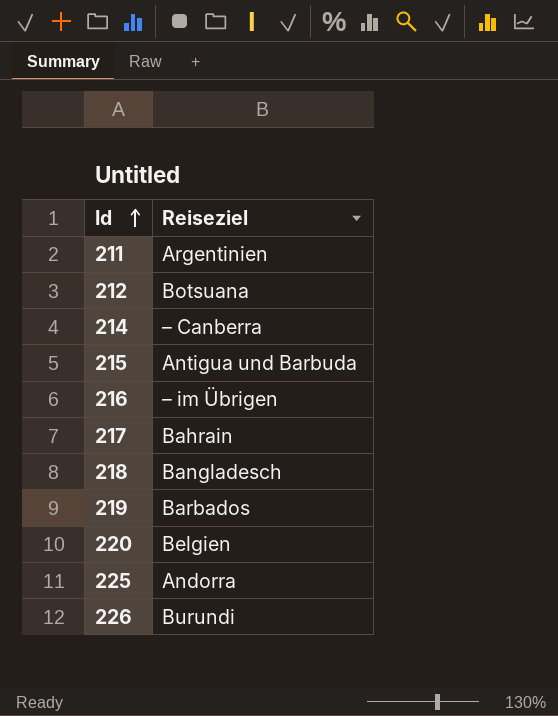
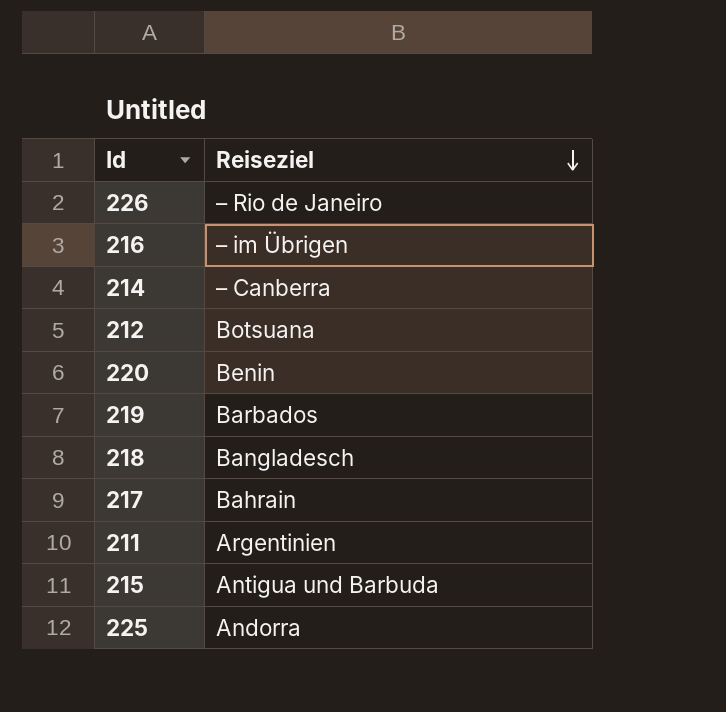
row order: Id ascending -> Reiseziel descending
226 | Reiseziel: Burundi -> – Rio de Janeiro
220 | Reiseziel: Belgien -> Benin

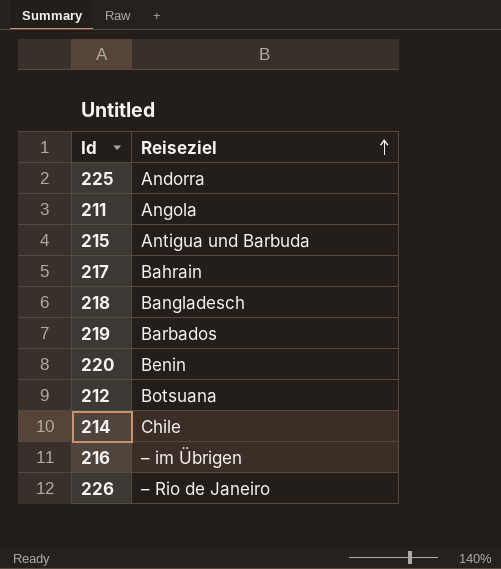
row order: Reiseziel descending -> Reiseziel ascending
211 | Reiseziel: Argentinien -> Angola
214 | Reiseziel: – Canberra -> Chile

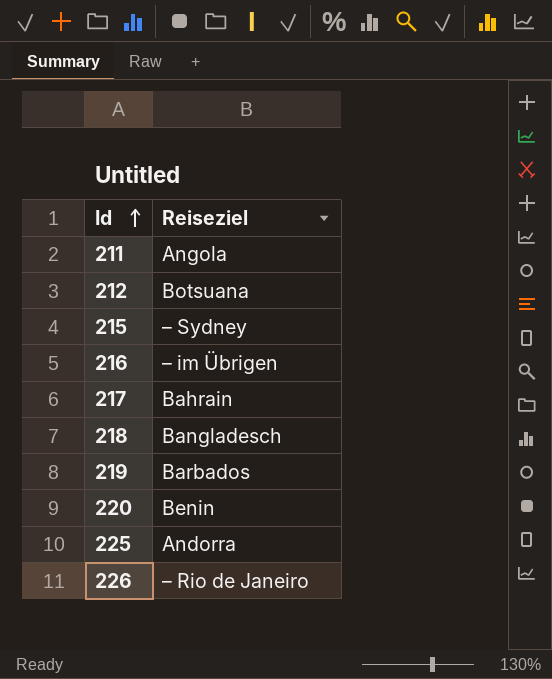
row order: Reiseziel ascending -> Id ascending
row 214: Chile -> none
215 | Reiseziel: Antigua und Barbuda -> – Sydney

